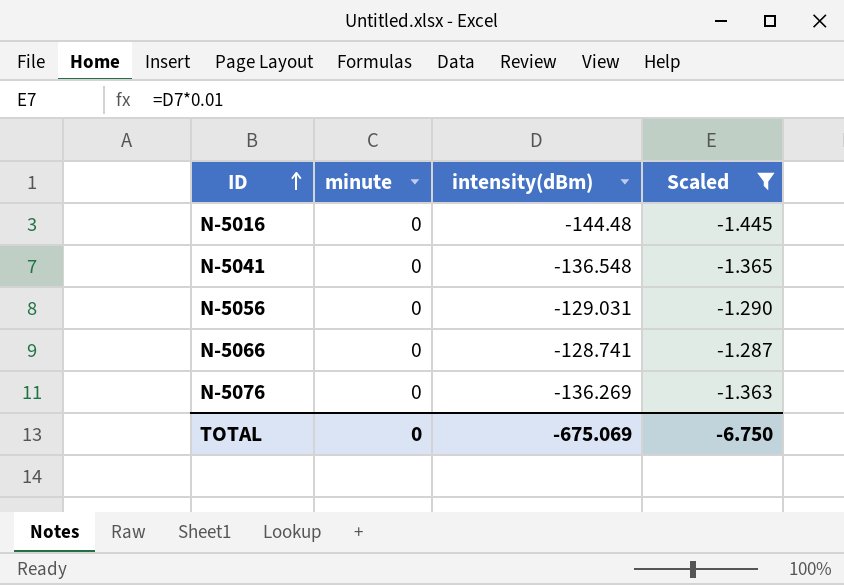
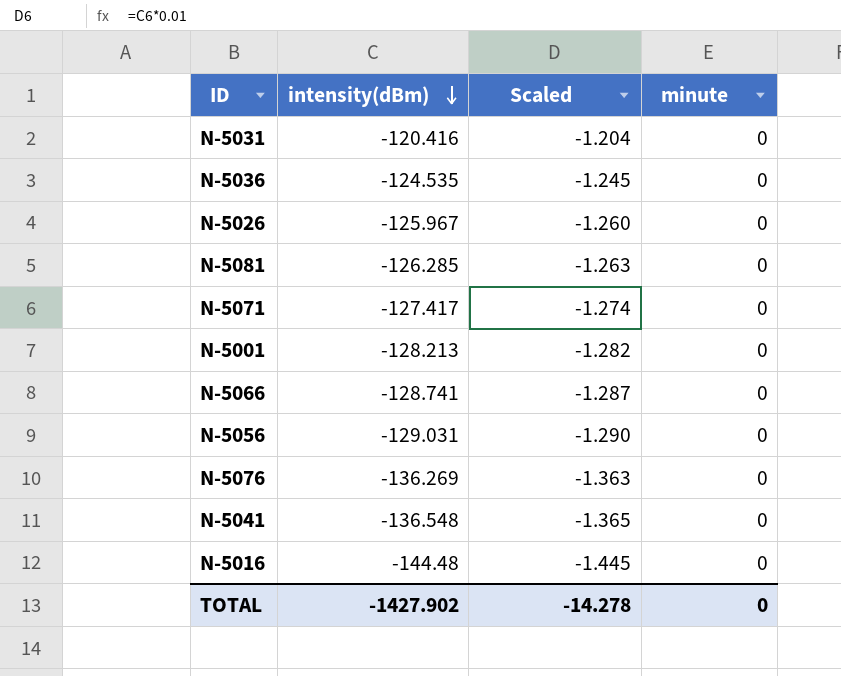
filter: Scaled <= -1.287 -> none
row order: ID ascending -> intensity(dBm) descending
column minute | position: 2 -> 4
TOTAL | intensity(dBm): -675.069 -> -1427.902
TOTAL | Scaled: -6.750 -> -14.278

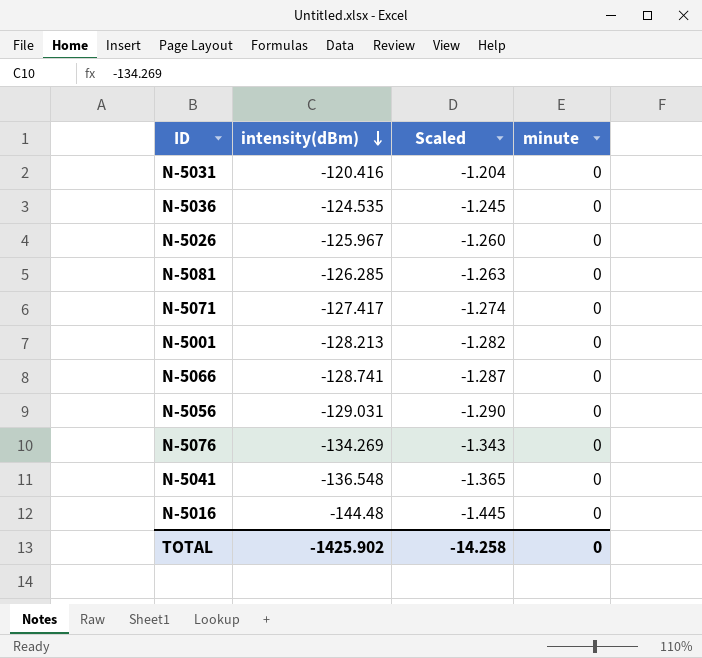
N-5076 | intensity(dBm): -136.269 -> -134.269
N-5076 | Scaled: -1.363 -> -1.343
TOTAL | intensity(dBm): -1427.902 -> -1425.902
TOTAL | Scaled: -14.278 -> -14.258

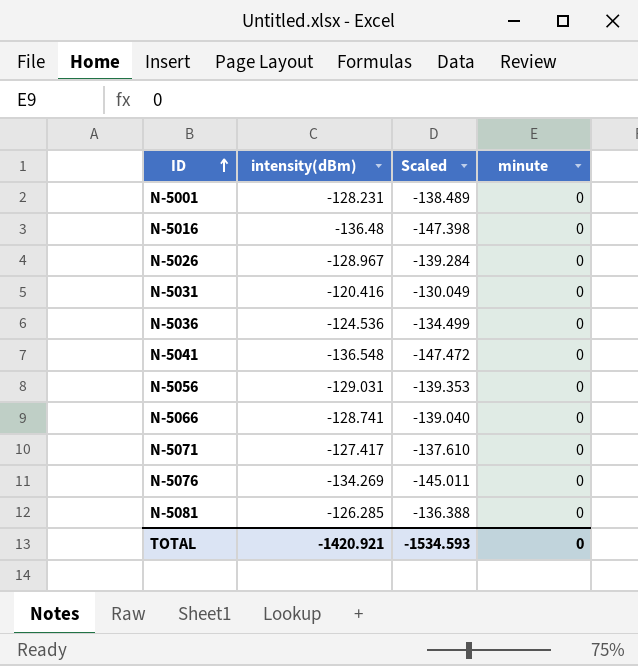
row order: intensity(dBm) descending -> ID ascending
column Scaled | formula: [intensity(dBm)] * 0.01 -> [intensity(dBm)] * 1.08
N-5001 | intensity(dBm): -128.213 -> -128.231
N-5016 | intensity(dBm): -144.48 -> -136.48
N-5026 | intensity(dBm): -125.967 -> -128.967
N-5036 | intensity(dBm): -124.535 -> -124.536
TOTAL | intensity(dBm): -1425.902 -> -1420.921
TOTAL | Scaled: -14.258 -> -1534.593

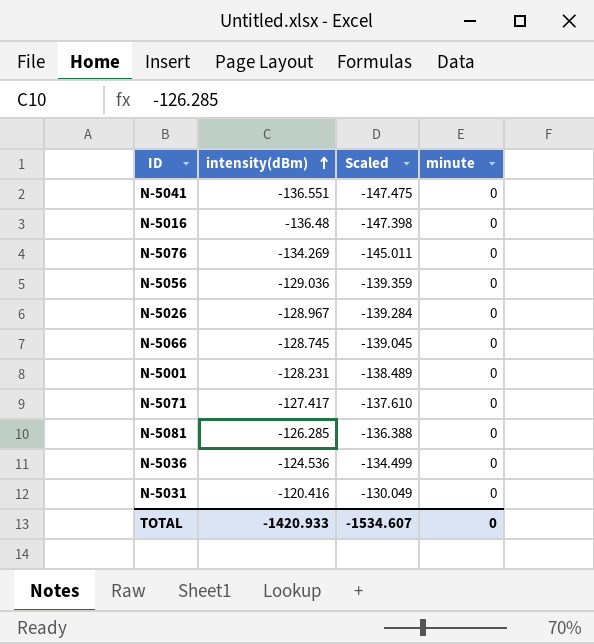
row order: ID ascending -> intensity(dBm) ascending
N-5041 | intensity(dBm): -136.548 -> -136.551
N-5041 | Scaled: -147.472 -> -147.475
N-5056 | intensity(dBm): -129.031 -> -129.036
N-5056 | Scaled: -139.353 -> -139.359
N-5066 | intensity(dBm): -128.741 -> -128.745
N-5066 | Scaled: -139.040 -> -139.045
TOTAL | intensity(dBm): -1420.921 -> -1420.933
TOTAL | Scaled: -1534.593 -> -1534.607

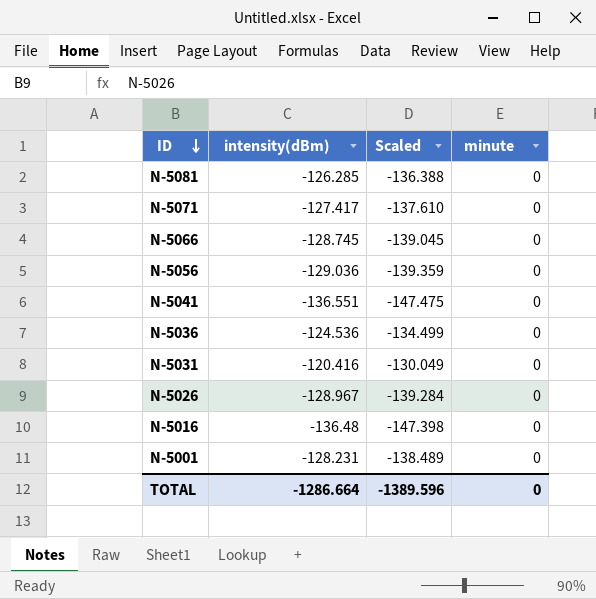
row order: intensity(dBm) ascending -> ID descending
row N-5076: -134.269 | -145.011 | 0 -> none
TOTAL | intensity(dBm): -1420.933 -> -1286.664
TOTAL | Scaled: -1534.607 -> -1389.596

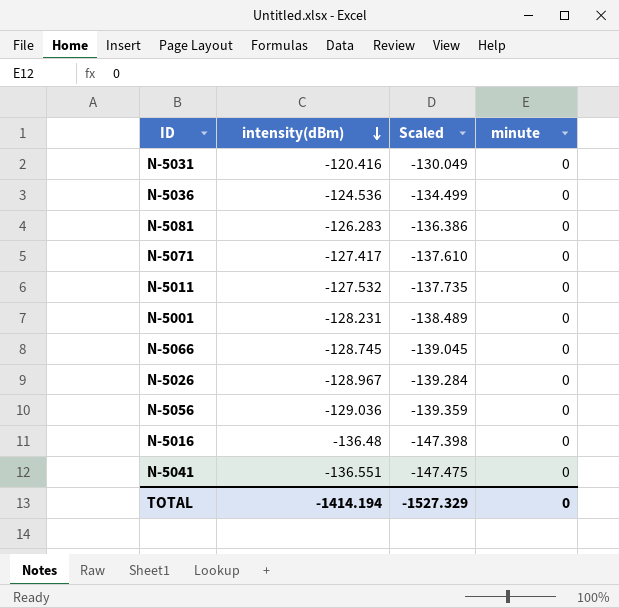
row order: ID descending -> intensity(dBm) descending
N-5081 | intensity(dBm): -126.285 -> -126.283
N-5081 | Scaled: -136.388 -> -136.386
row N-5011: none -> -127.532 | -137.735 | 0
TOTAL | intensity(dBm): -1286.664 -> -1414.194
TOTAL | Scaled: -1389.596 -> -1527.329

